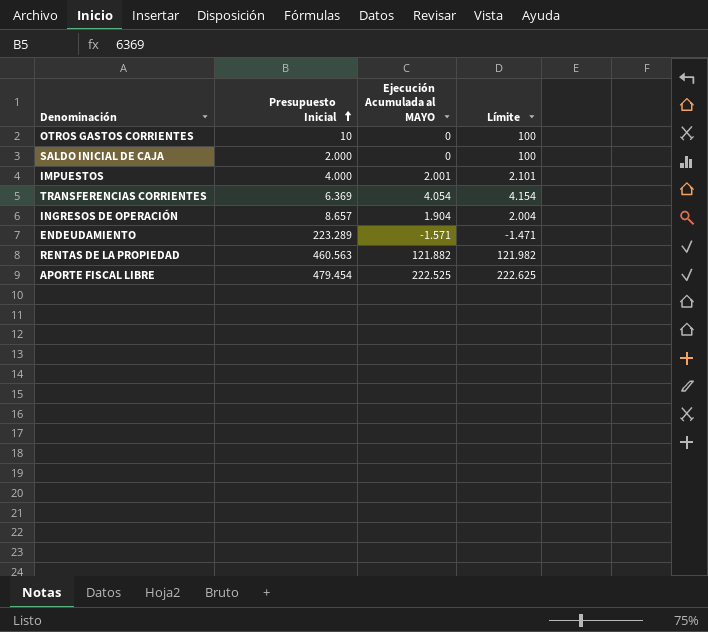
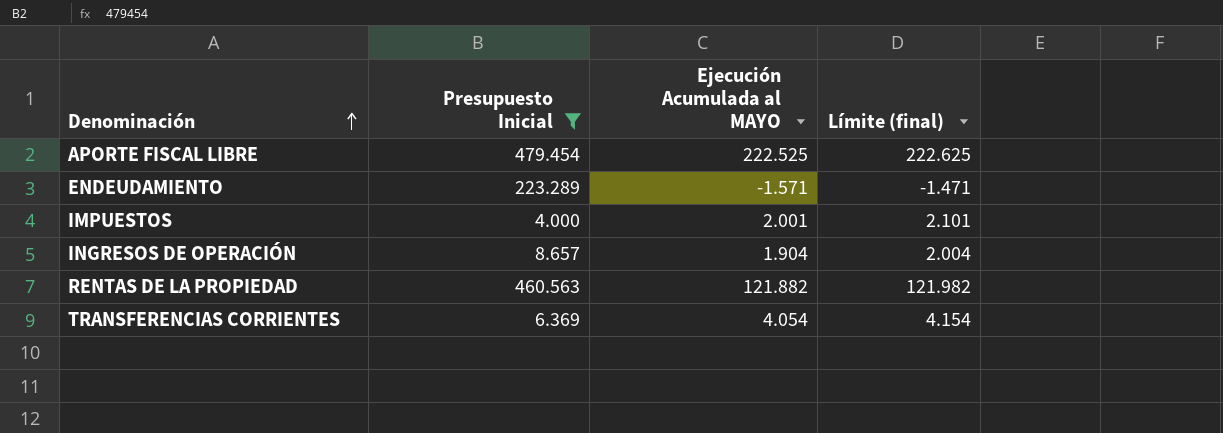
filter: none -> Presupuesto Inicial >= 4.000
row order: Presupuesto Inicial ascending -> Denominación ascending
column name: Límite -> Límite (final)

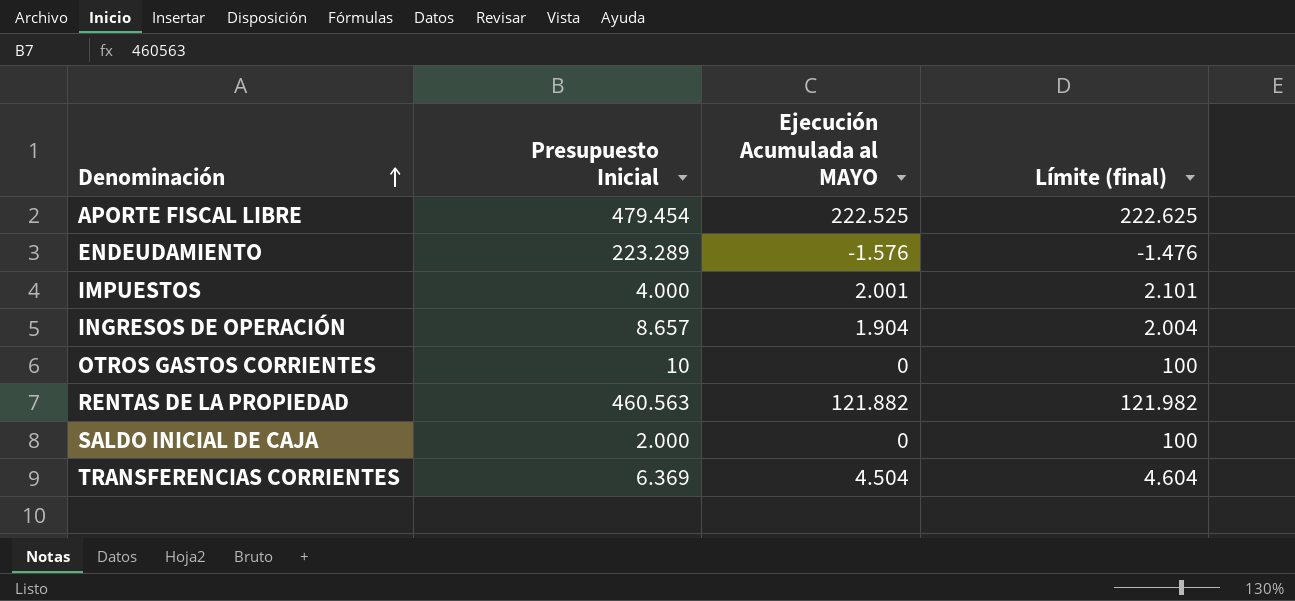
filter: Presupuesto Inicial >= 4.000 -> none
ENDEUDAMIENTO | Ejecución Acumulada al MAYO: -1.571 -> -1.576
ENDEUDAMIENTO | Límite (final): -1.471 -> -1.476
TRANSFERENCIAS CORRIENTES | Ejecución Acumulada al MAYO: 4.054 -> 4.504
TRANSFERENCIAS CORRIENTES | Límite (final): 4.154 -> 4.604

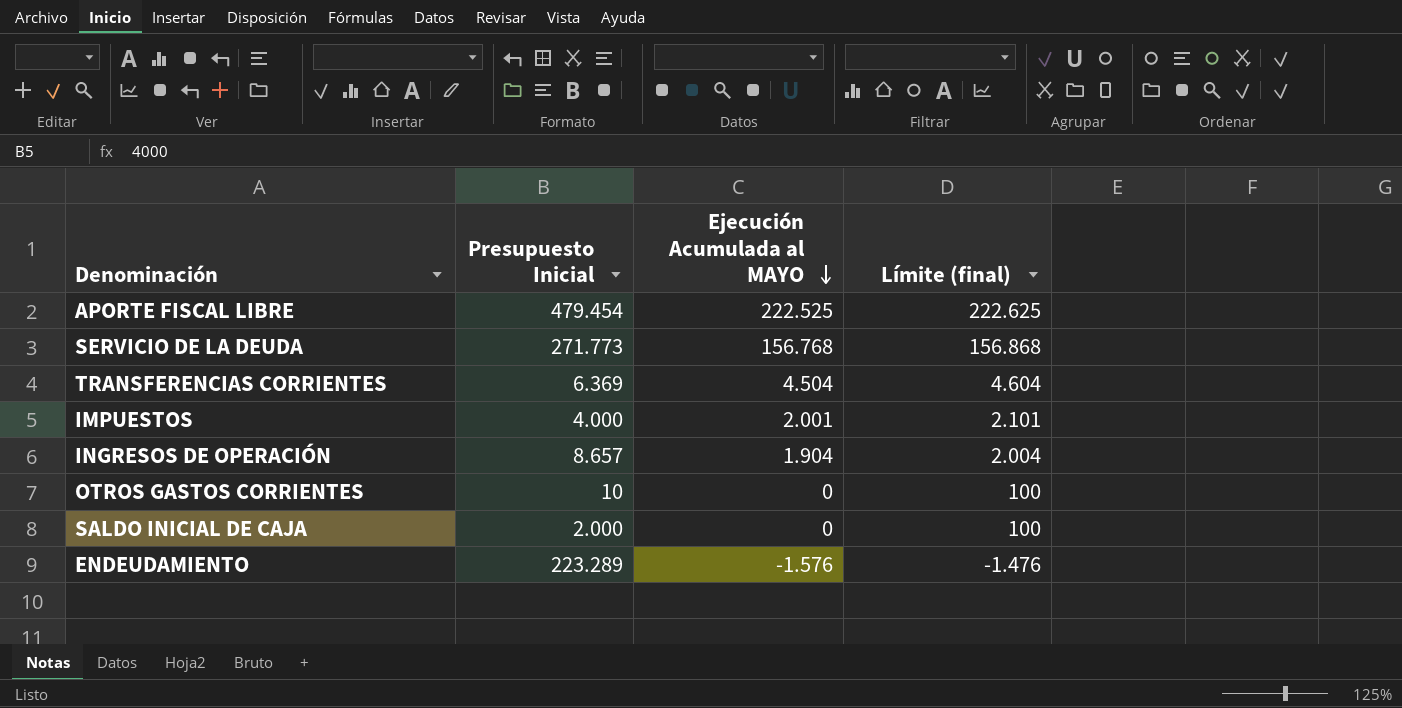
row order: Denominación ascending -> Ejecución Acumulada al MAYO descending
row RENTAS DE LA PROPIEDAD: 460.563 | 121.882 | 121.982 -> none
row SERVICIO DE LA DEUDA: none -> 271.773 | 156.768 | 156.868

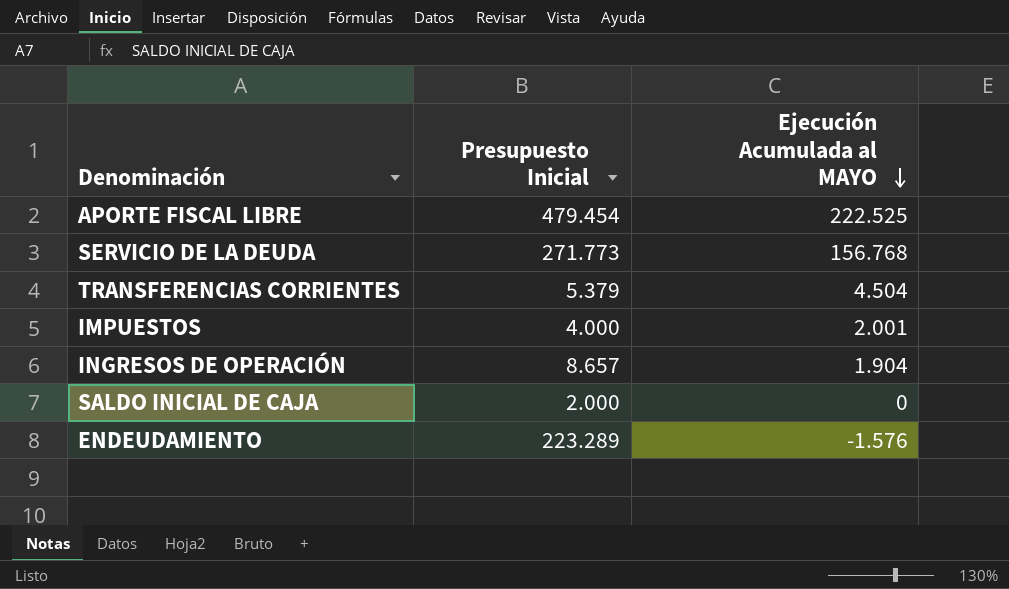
column Límite (final) | formula: [Ejecución Acumulada al MAYO] + 100 -> none
row OTROS GASTOS CORRIENTES: 10 | 0 | 100 -> none
TRANSFERENCIAS CORRIENTES | Presupuesto Inicial: 6.369 -> 5.379

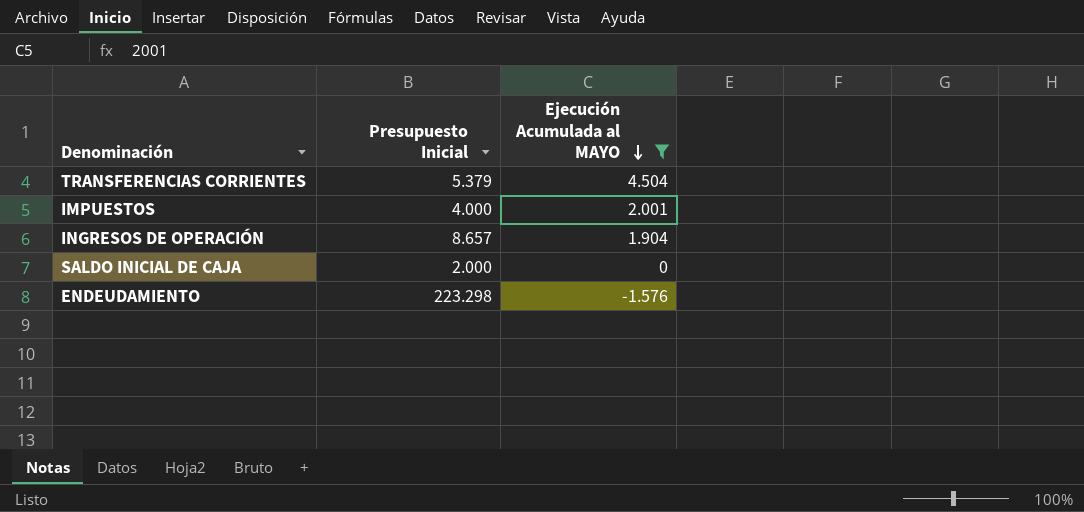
filter: none -> Ejecución Acumulada al MAYO <= 4.504
ENDEUDAMIENTO | Presupuesto Inicial: 223.289 -> 223.298

